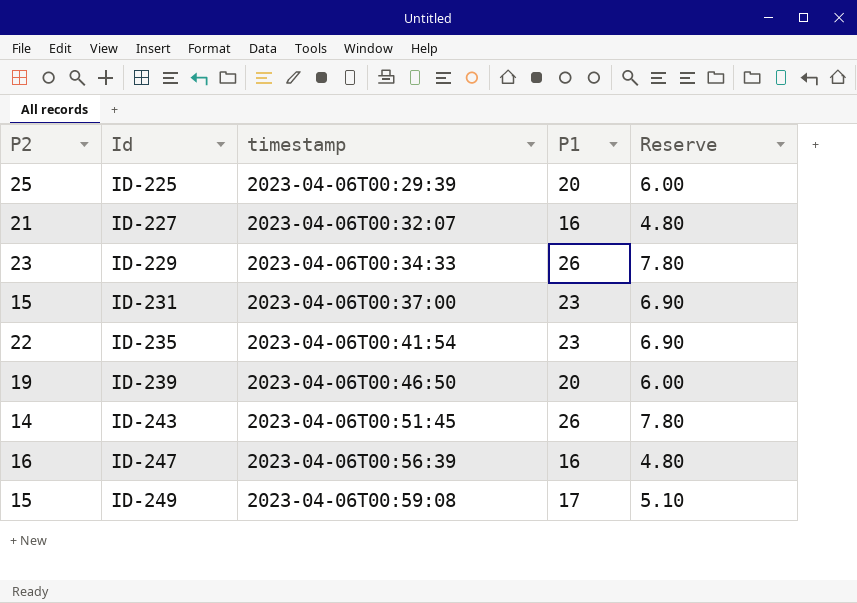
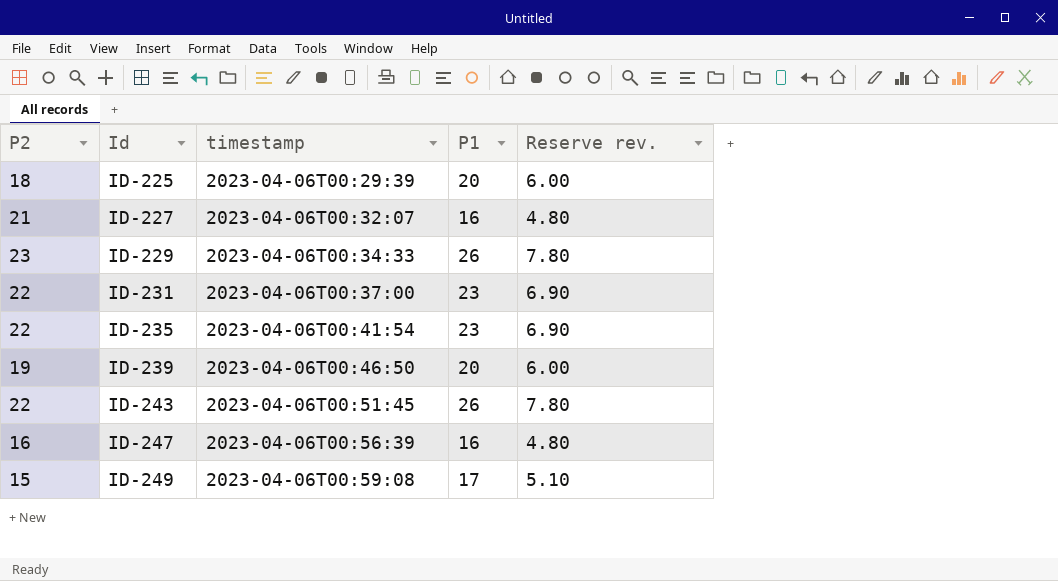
column name: Reserve -> Reserve rev.
ID-225 | P2: 25 -> 18
ID-231 | P2: 15 -> 22
ID-243 | P2: 14 -> 22

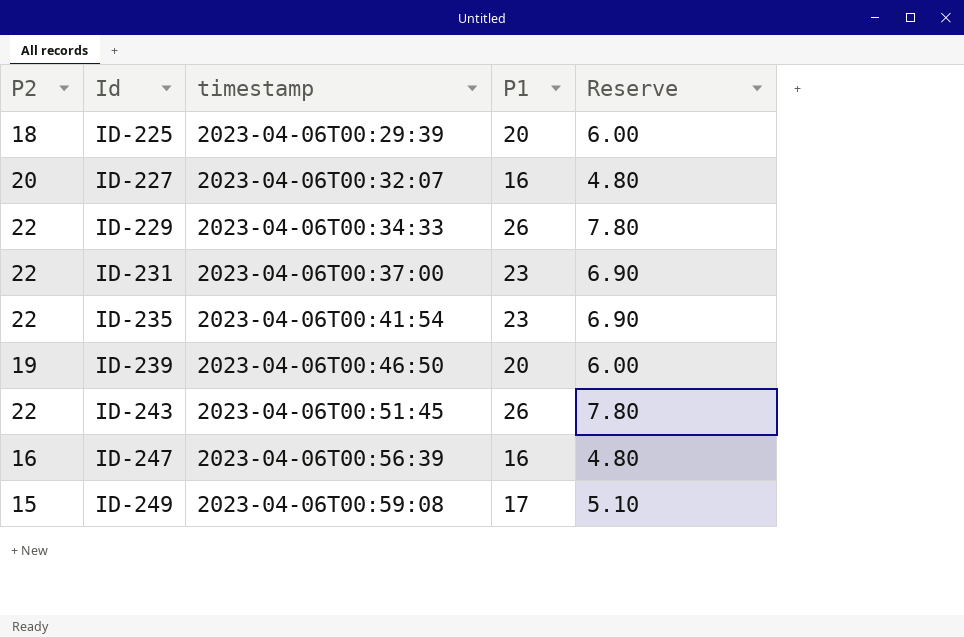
column name: Reserve rev. -> Reserve
ID-227 | P2: 21 -> 20
ID-229 | P2: 23 -> 22

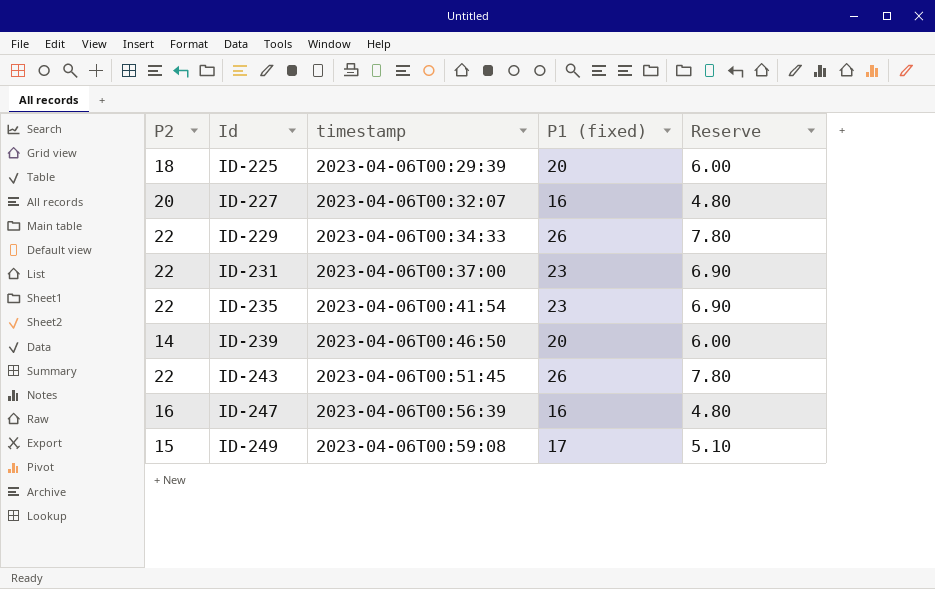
column name: P1 -> P1 (fixed)
ID-239 | P2: 19 -> 14

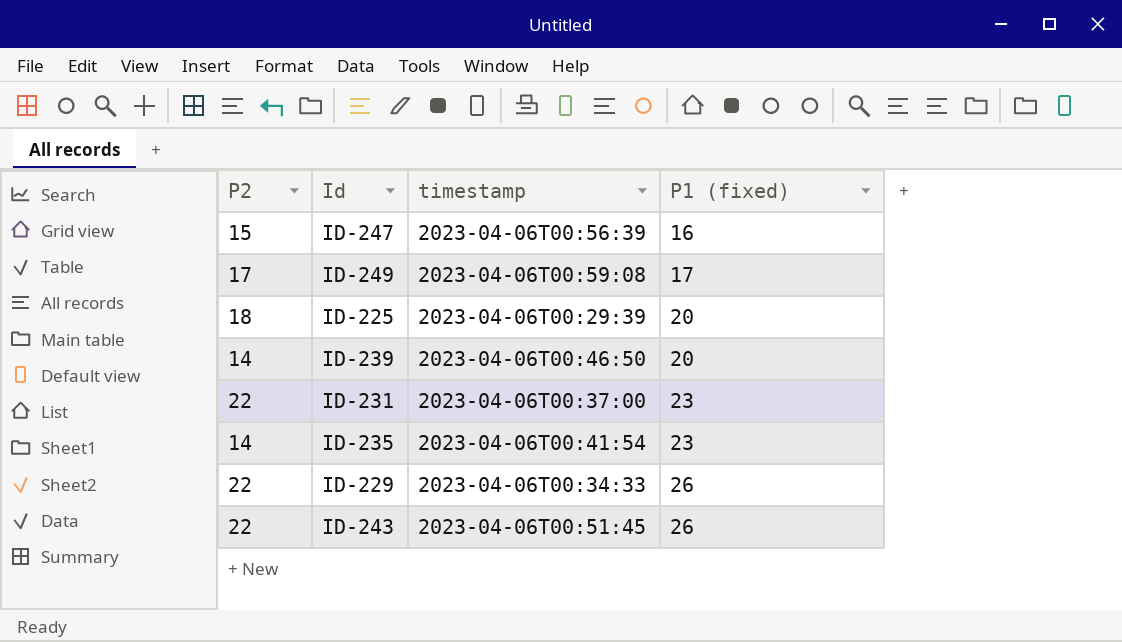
row order: Id ascending -> P1 (fixed) ascending
column Reserve | formula: [P1 (fixed)] * 0.3 -> none
row ID-227: 20 | 2023-04-06T00:32:07 | 16 | 4.80 -> none
ID-247 | P2: 16 -> 15
ID-249 | P2: 15 -> 17
ID-235 | P2: 22 -> 14

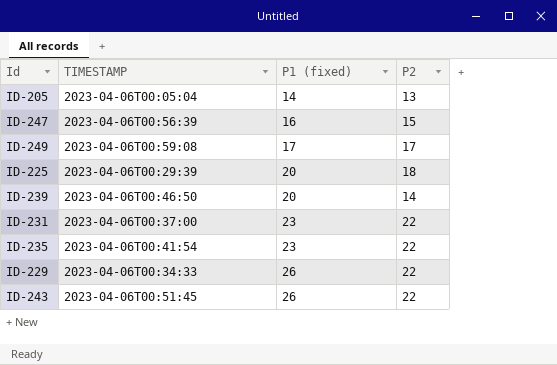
column name: timestamp -> TIMESTAMP
column P2 | position: 1 -> 4
row ID-205: none -> 2023-04-06T00:05:04 | 14 | 13
ID-235 | P2: 14 -> 22

